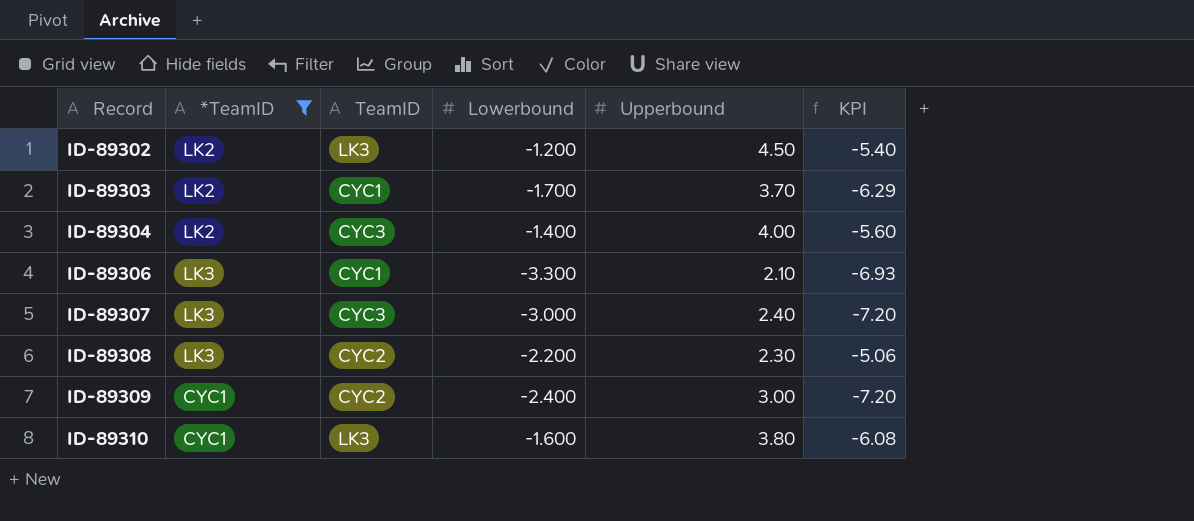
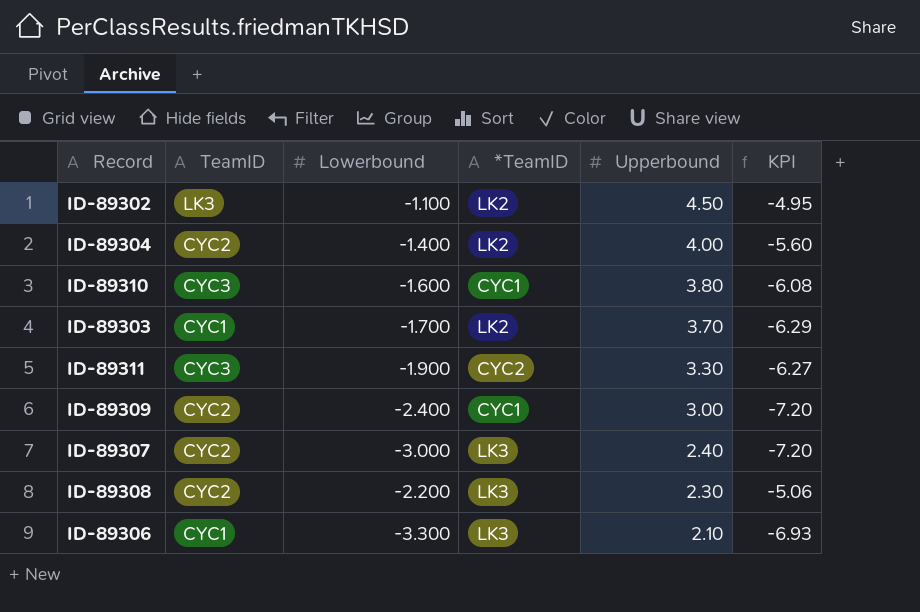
filter: *TeamID != CYC2 -> none
row order: Record ascending -> Upperbound descending
column *TeamID | position: 2 -> 4
ID-89302 | Lowerbound: -1.200 -> -1.100
ID-89302 | KPI: -5.40 -> -4.95
ID-89304 | TeamID: CYC3 -> CYC2
ID-89310 | TeamID: LK3 -> CYC3
ID-89307 | TeamID: CYC3 -> CYC2

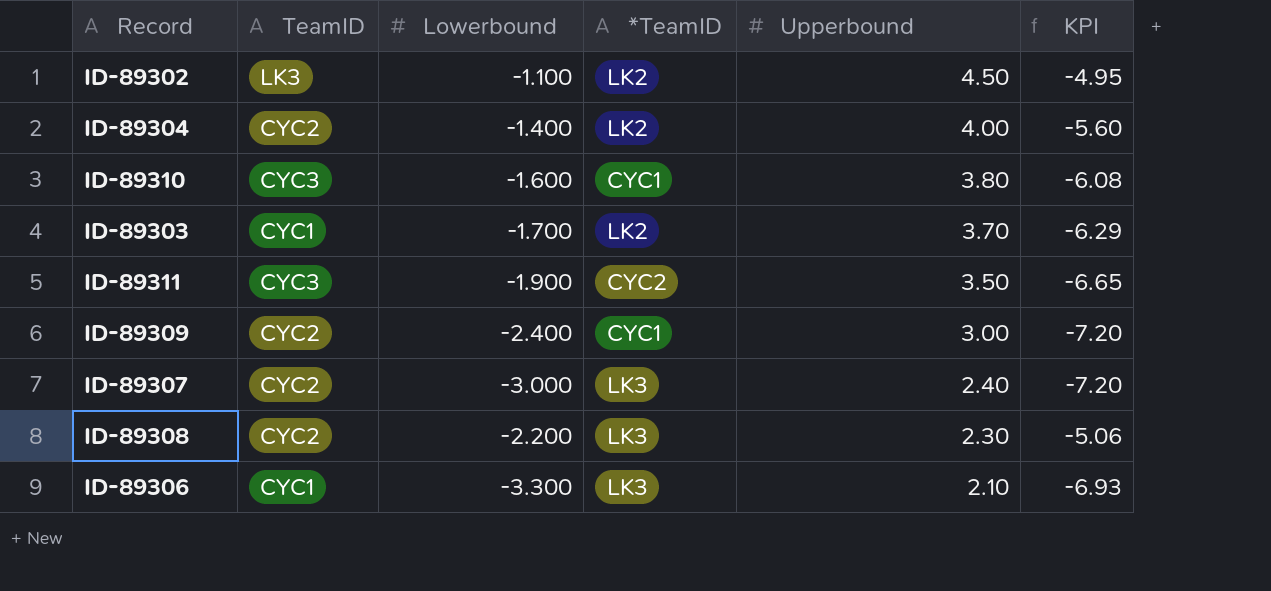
ID-89311 | Upperbound: 3.30 -> 3.50
ID-89311 | KPI: -6.27 -> -6.65

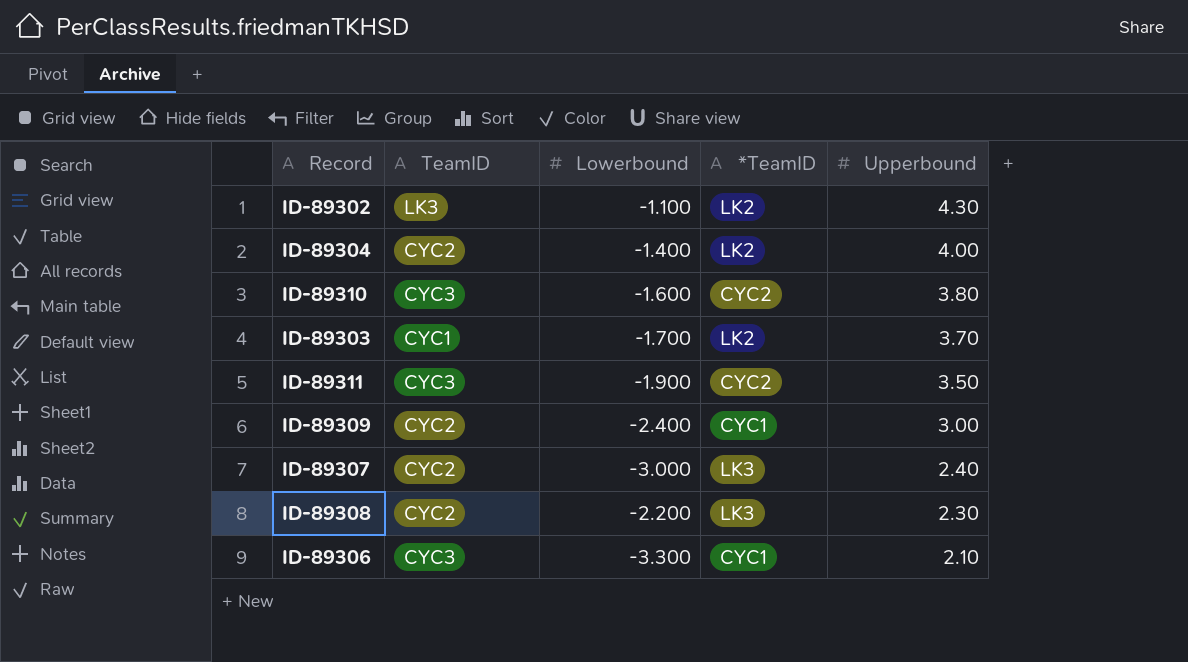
column KPI | formula: [Lowerbound] * [Upperbound] -> none
ID-89302 | Upperbound: 4.50 -> 4.30
ID-89310 | *TeamID: CYC1 -> CYC2
ID-89306 | TeamID: CYC1 -> CYC3
ID-89306 | *TeamID: LK3 -> CYC1

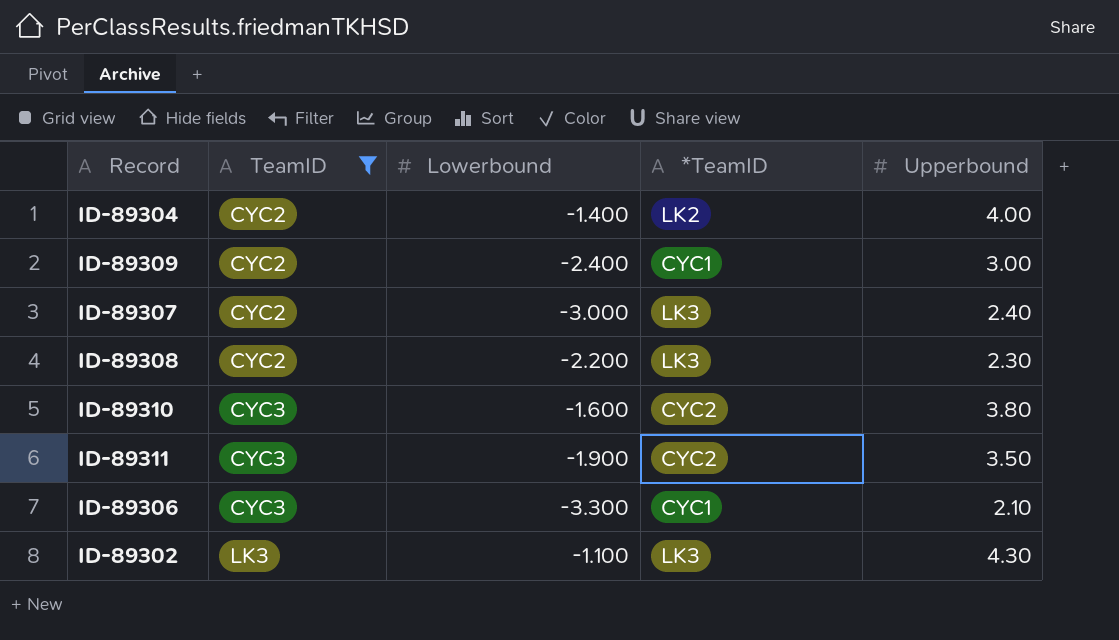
filter: none -> TeamID != CYC1
row order: Upperbound descending -> TeamID ascending
ID-89302 | *TeamID: LK2 -> LK3

